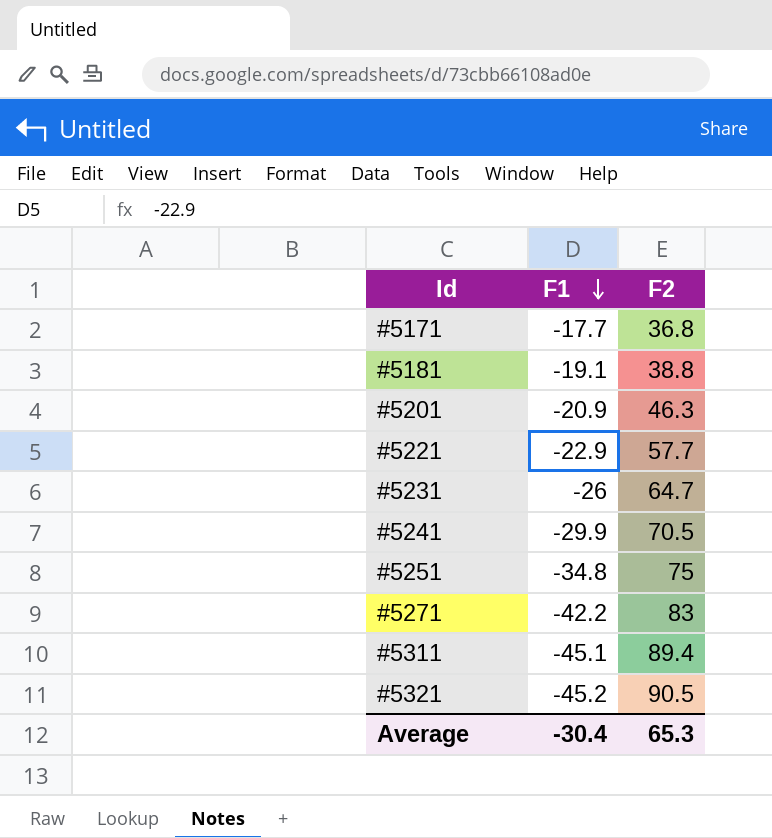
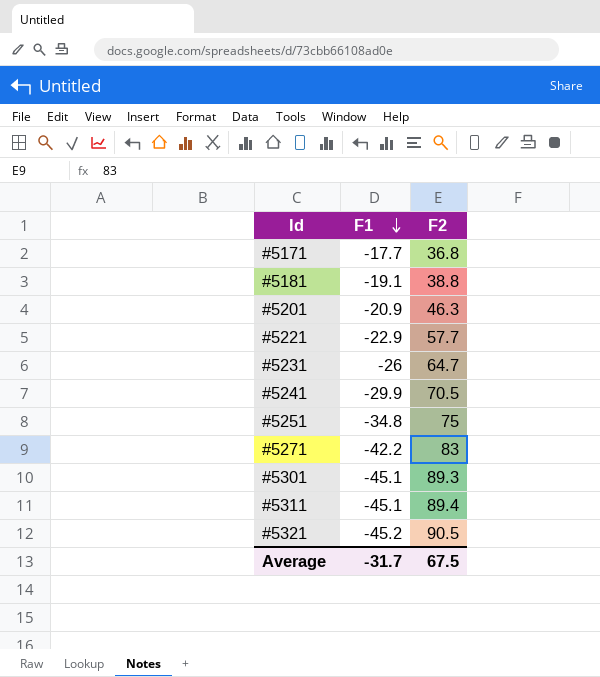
row #5301: none -> -45.1 | 89.3
Average | F1: -30.4 -> -31.7
Average | F2: 65.3 -> 67.5

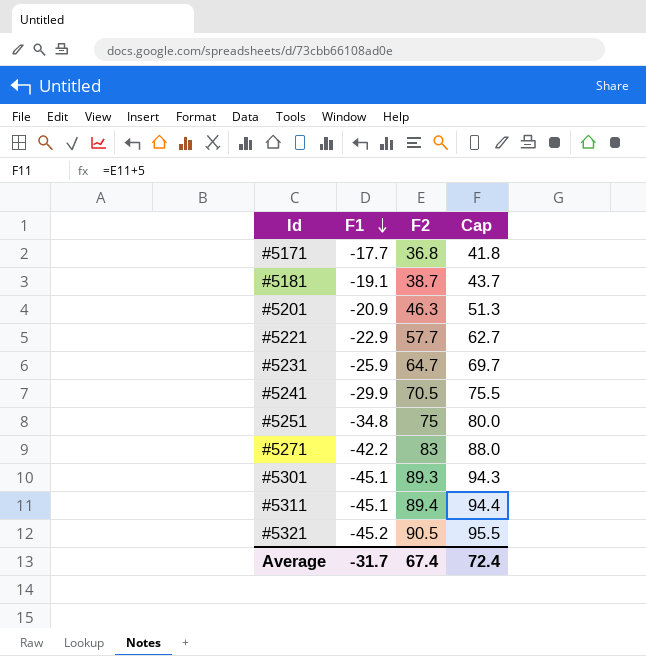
column Cap | formula: none -> [F2] + 5
#5181 | F2: 38.8 -> 38.7
#5231 | F1: -26 -> -25.9
Average | F2: 67.5 -> 67.4

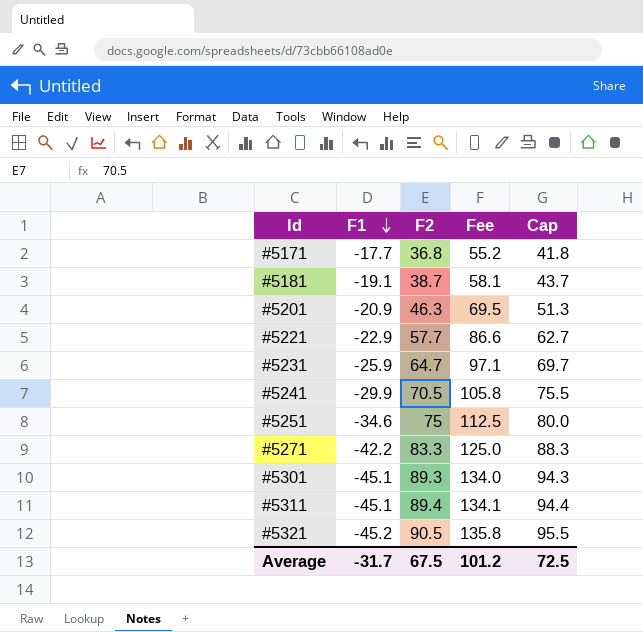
column Fee | formula: none -> [F2] * 1.5
#5251 | F1: -34.8 -> -34.6
#5271 | F2: 83 -> 83.3
#5271 | Cap: 88.0 -> 88.3
Average | F2: 67.4 -> 67.5
Average | Cap: 72.4 -> 72.5

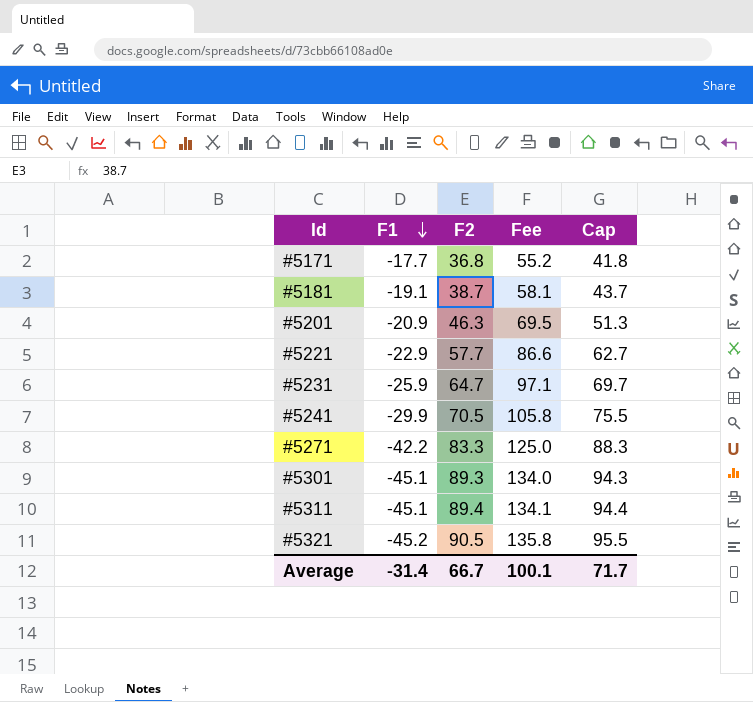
row #5251: -34.6 | 75 | 112.5 | 80.0 -> none
Average | F1: -31.7 -> -31.4
Average | F2: 67.5 -> 66.7
Average | Fee: 101.2 -> 100.1
Average | Cap: 72.5 -> 71.7

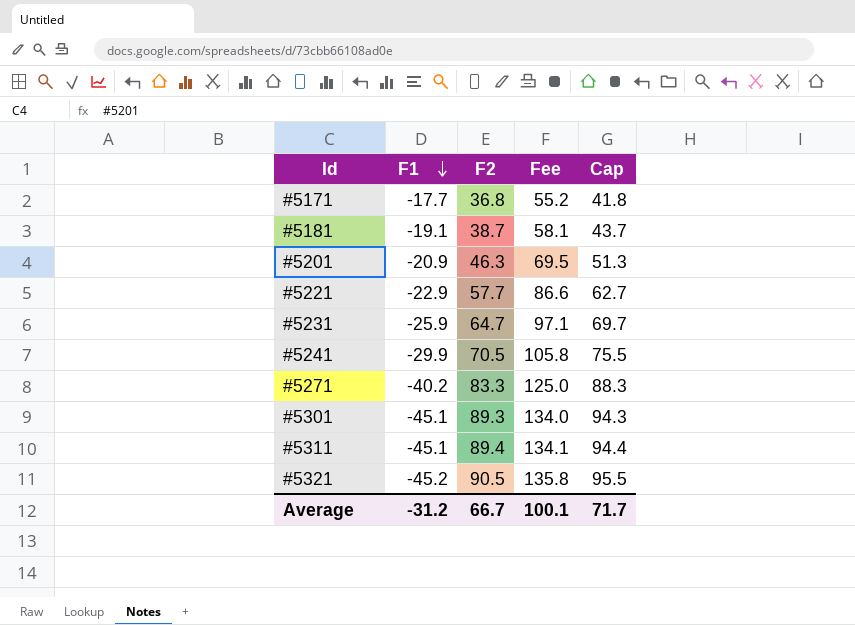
#5271 | F1: -42.2 -> -40.2
Average | F1: -31.4 -> -31.2

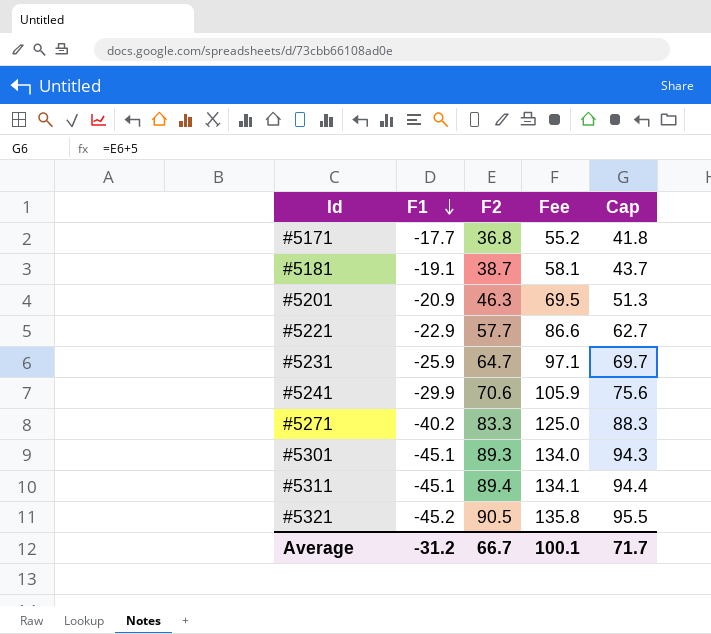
#5241 | F2: 70.5 -> 70.6
#5241 | Fee: 105.8 -> 105.9
#5241 | Cap: 75.5 -> 75.6

